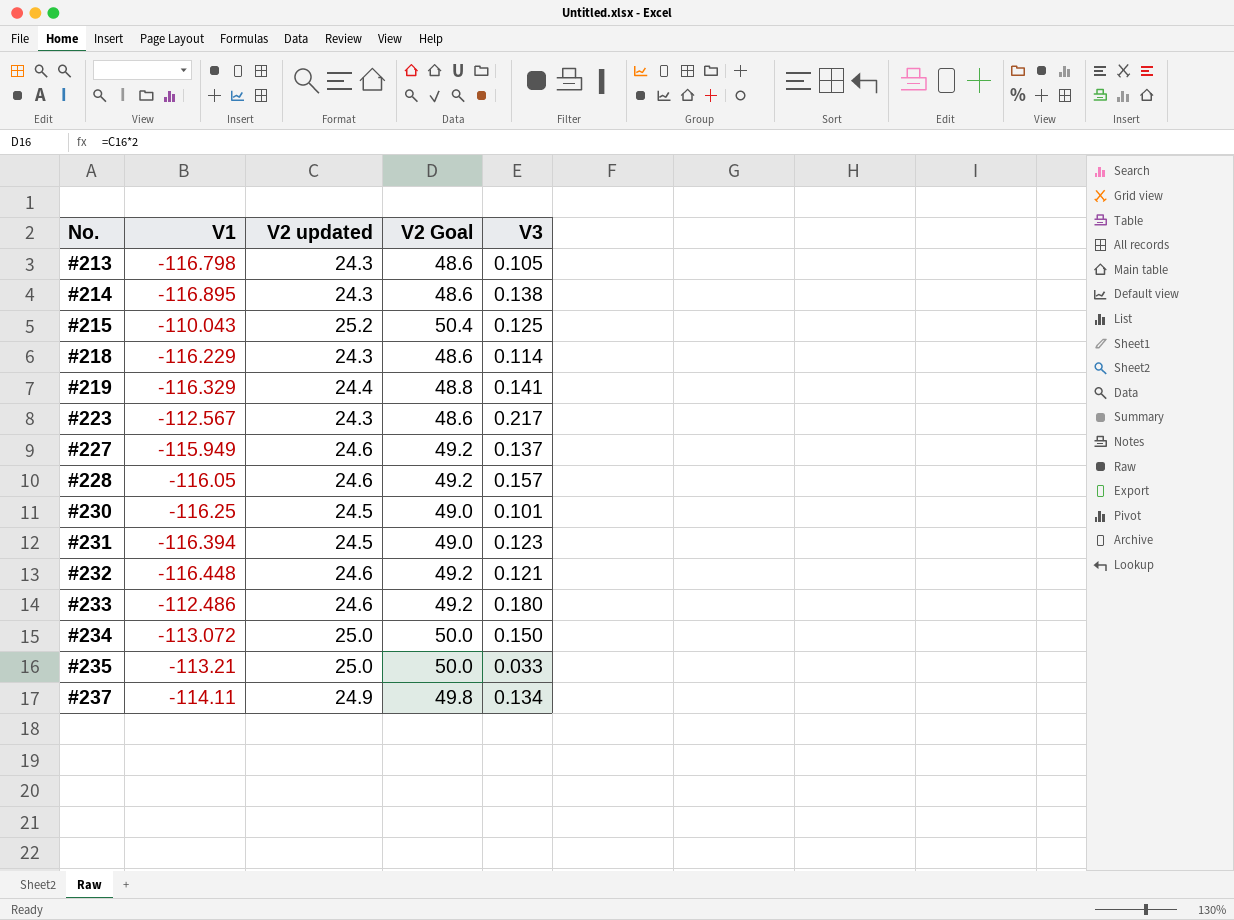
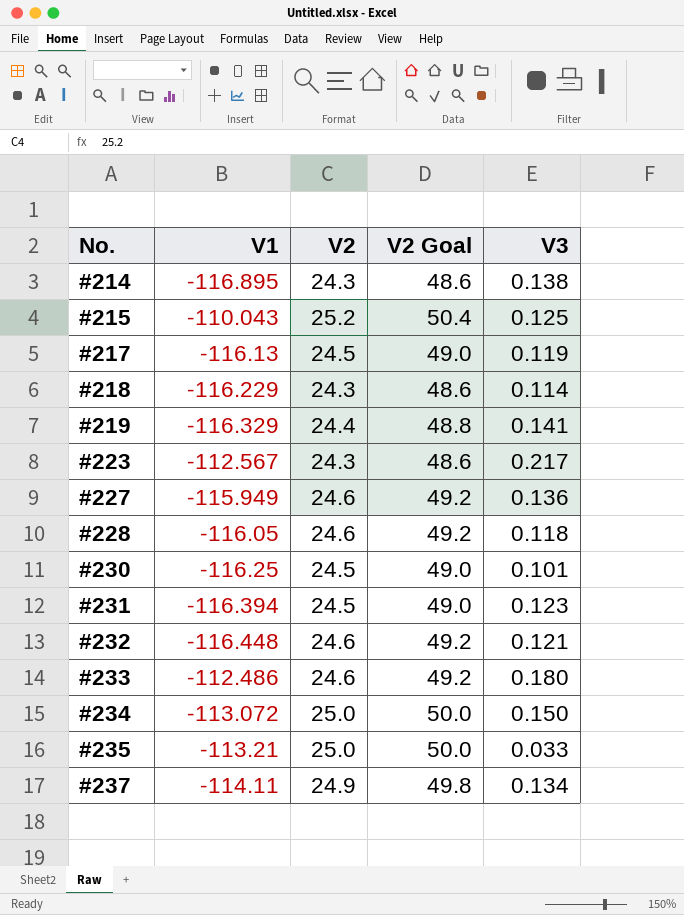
column name: V2 updated -> V2
row #213: -116.798 | 24.3 | 48.6 | 0.105 -> none
row #217: none -> -116.13 | 24.5 | 49.0 | 0.119
#227 | V3: 0.137 -> 0.136
#228 | V3: 0.157 -> 0.118

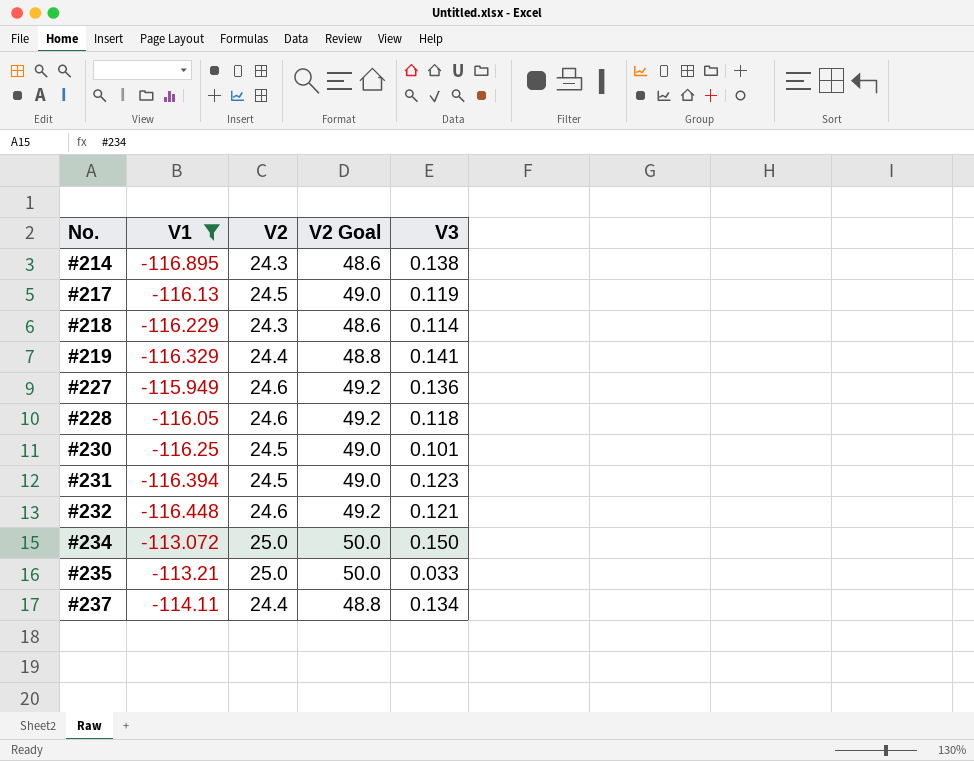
filter: none -> V1 <= -113.072
#237 | V2: 24.9 -> 24.4
#237 | V2 Goal: 49.8 -> 48.8

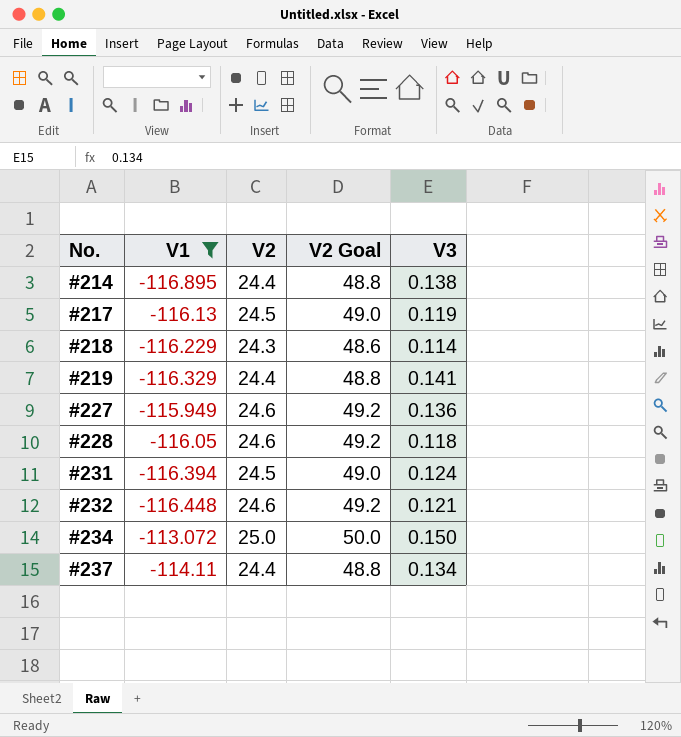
row #230: -116.25 | 24.5 | 49.0 | 0.101 -> none
row #235: -113.21 | 25.0 | 50.0 | 0.033 -> none
#214 | V2: 24.3 -> 24.4
#214 | V2 Goal: 48.6 -> 48.8
#231 | V3: 0.123 -> 0.124

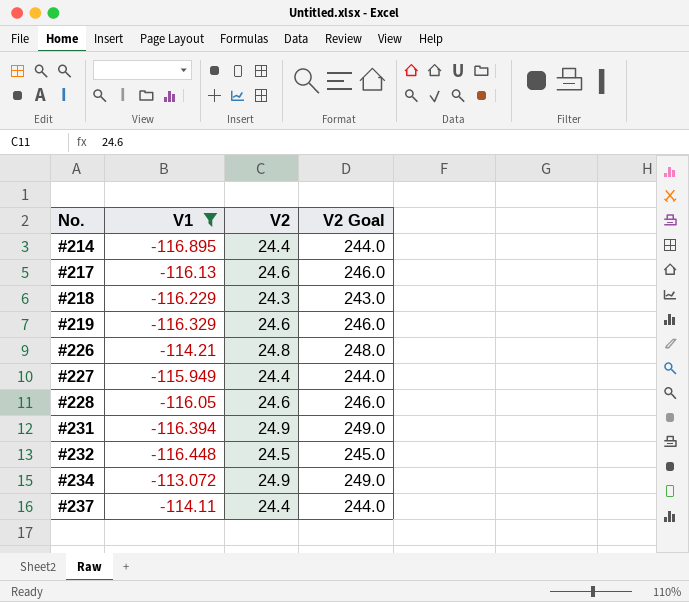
column V3 | position: 5 -> none
column V2 Goal | formula: [V2] * 2 -> [V2] * 10
#217 | V2: 24.5 -> 24.6
#219 | V2: 24.4 -> 24.6
row #226: none -> -114.21 | 24.8 | 248.0
#227 | V2: 24.6 -> 24.4
#231 | V2: 24.5 -> 24.9
#232 | V2: 24.6 -> 24.5
#234 | V2: 25.0 -> 24.9

